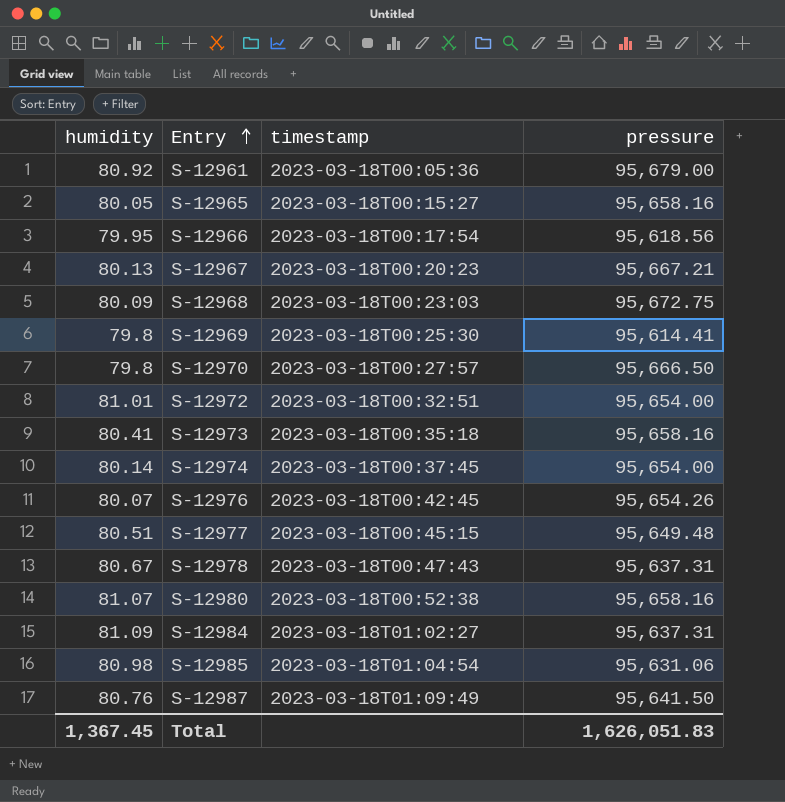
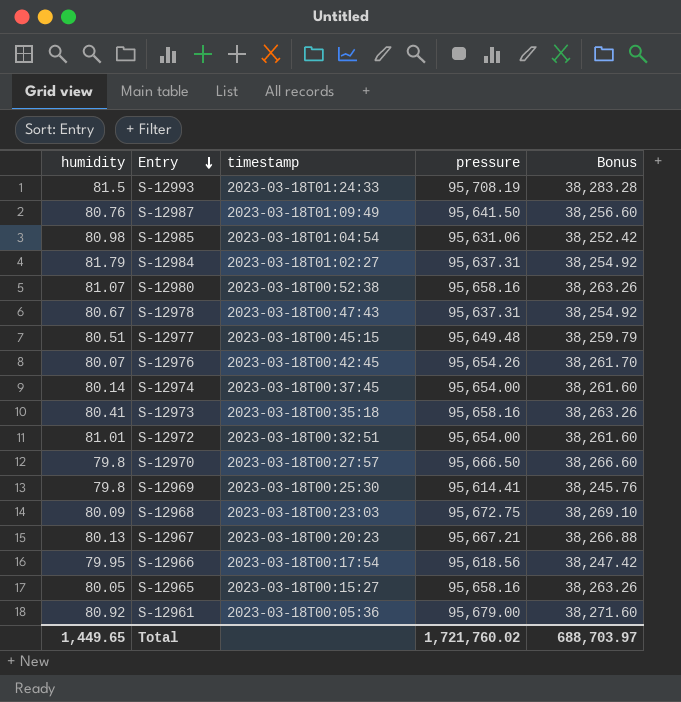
row order: Entry ascending -> Entry descending
column Bonus | formula: none -> [pressure] * 0.4
row S-12993: none -> 81.5 | 2023-03-18T01:24:33 | 95,708.19 | 38,283.28
S-12984 | humidity: 81.09 -> 81.79
Total | humidity: 1,367.45 -> 1,449.65
Total | pressure: 1,626,051.83 -> 1,721,760.02

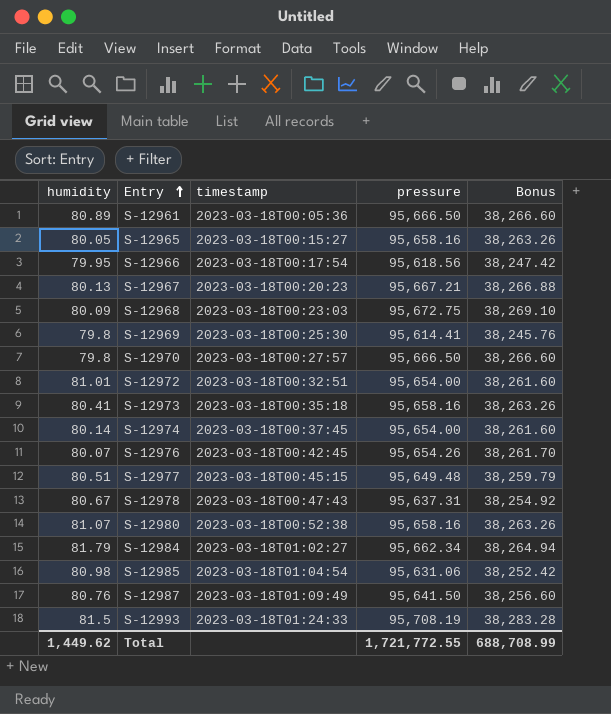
row order: Entry descending -> Entry ascending
S-12961 | humidity: 80.92 -> 80.89
S-12961 | pressure: 95,679.00 -> 95,666.50
S-12961 | Bonus: 38,271.60 -> 38,266.60
S-12984 | pressure: 95,637.31 -> 95,662.34
S-12984 | Bonus: 38,254.92 -> 38,264.94
Total | humidity: 1,449.65 -> 1,449.62
Total | pressure: 1,721,760.02 -> 1,721,772.55
Total | Bonus: 688,703.97 -> 688,708.99

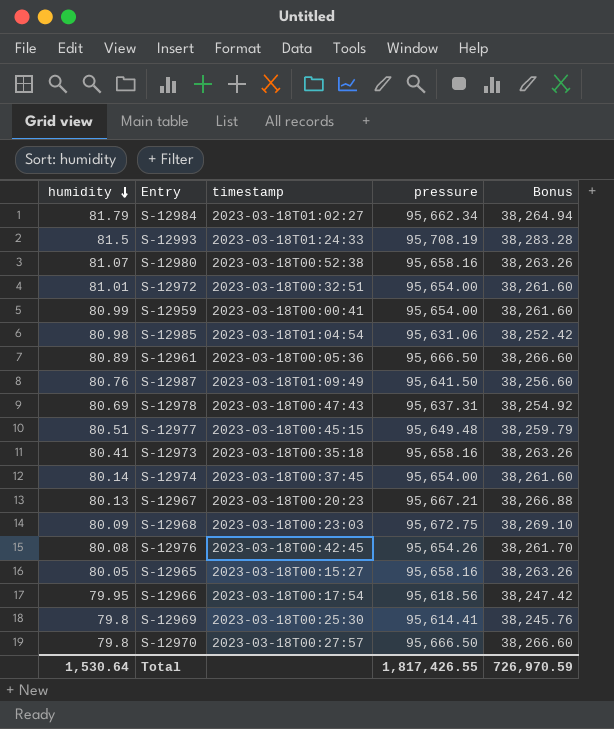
row order: Entry ascending -> humidity descending
row S-12959: none -> 80.99 | 2023-03-18T00:00:41 | 95,654.00 | 38,261.60
S-12978 | humidity: 80.67 -> 80.69
S-12976 | humidity: 80.07 -> 80.08
Total | humidity: 1,449.62 -> 1,530.64
Total | pressure: 1,721,772.55 -> 1,817,426.55
Total | Bonus: 688,708.99 -> 726,970.59

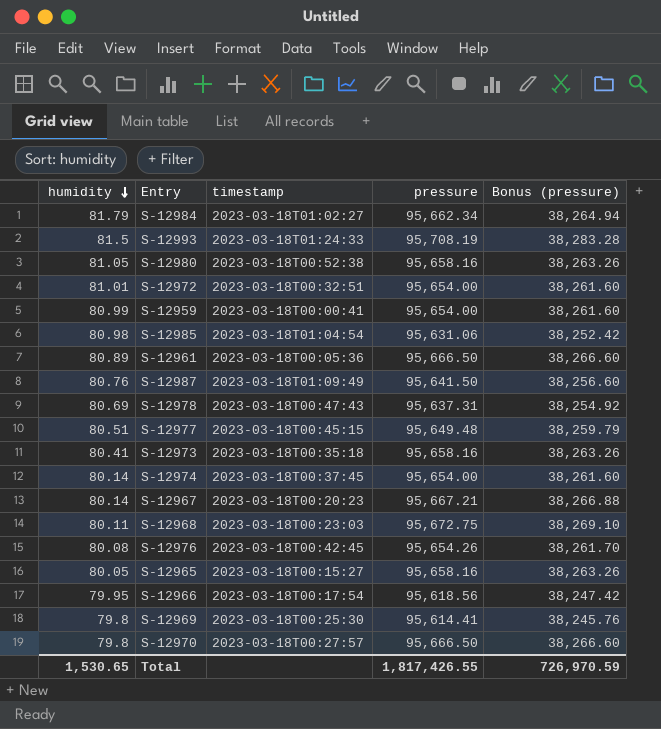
column name: Bonus -> Bonus (pressure)
S-12980 | humidity: 81.07 -> 81.05
S-12967 | humidity: 80.13 -> 80.14
S-12968 | humidity: 80.09 -> 80.11
Total | humidity: 1,530.64 -> 1,530.65

